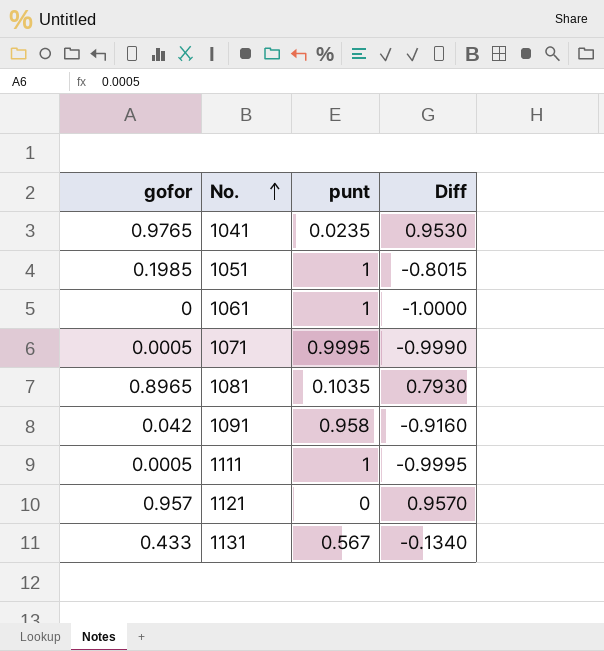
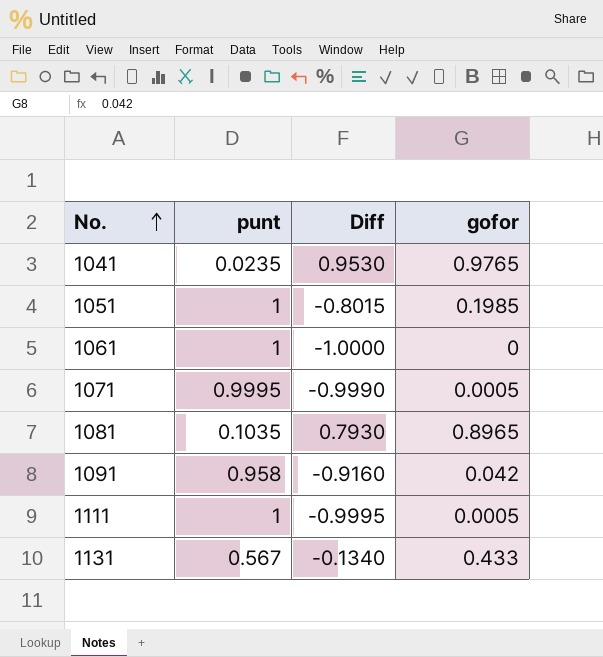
column gofor | position: 1 -> 4
row 1121: 0.957 | 0 | 0.9570 -> none

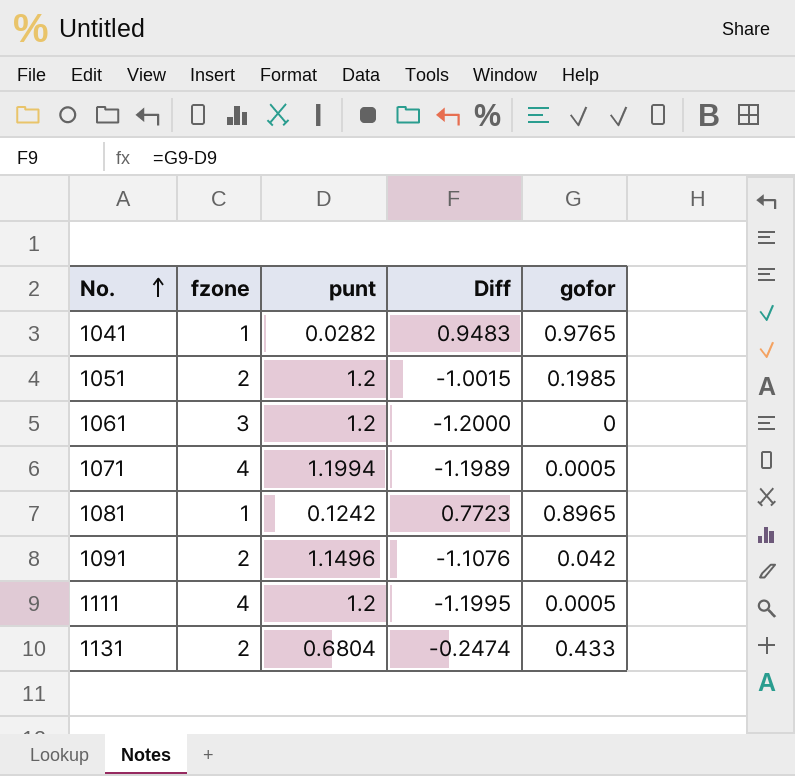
column fzone | position: none -> 2
1041 | punt: 0.0235 -> 0.0282
1041 | Diff: 0.9530 -> 0.9483
1051 | punt: 1 -> 1.2
1051 | Diff: -0.8015 -> -1.0015
1061 | punt: 1 -> 1.2
1061 | Diff: -1.0000 -> -1.2000
1071 | punt: 0.9995 -> 1.1994
1071 | Diff: -0.9990 -> -1.1989
1081 | punt: 0.1035 -> 0.1242
1081 | Diff: 0.7930 -> 0.7723
1091 | punt: 0.958 -> 1.1496
1091 | Diff: -0.9160 -> -1.1076
1111 | punt: 1 -> 1.2
1111 | Diff: -0.9995 -> -1.1995
1131 | punt: 0.567 -> 0.6804
1131 | Diff: -0.1340 -> -0.2474

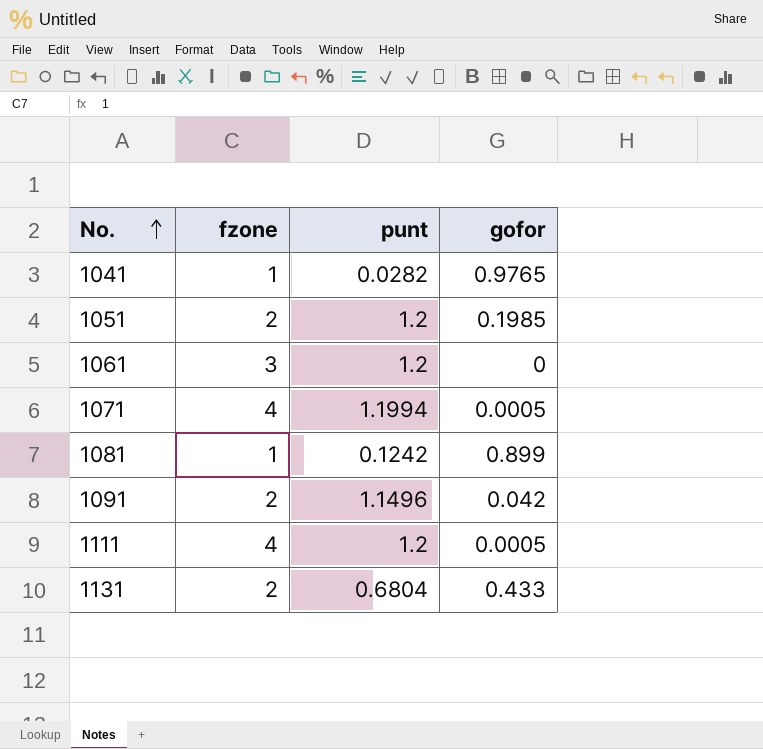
column Diff | formula: [gofor] - [punt] -> none
1081 | gofor: 0.8965 -> 0.899

